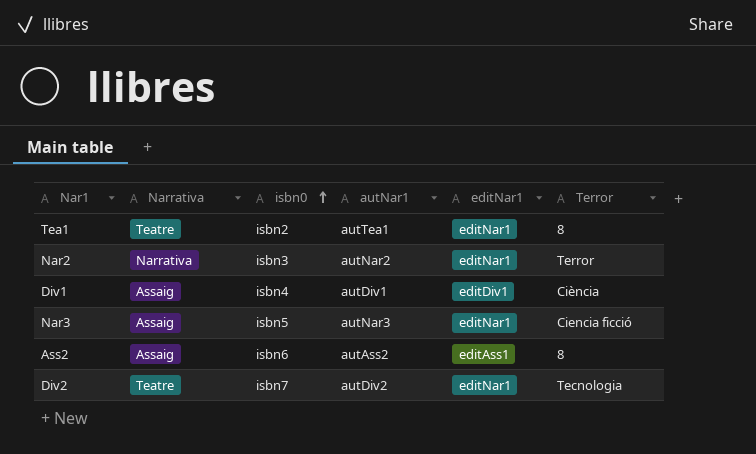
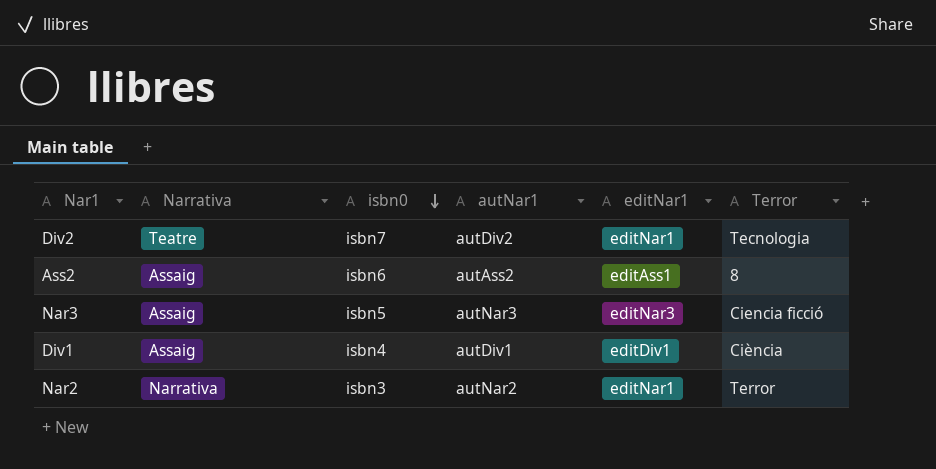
row order: isbn0 ascending -> isbn0 descending
row Tea1: Teatre | isbn2 | autTea1 | editNar1 | 8 -> none
Nar3 | editNar1: editNar1 -> editNar3

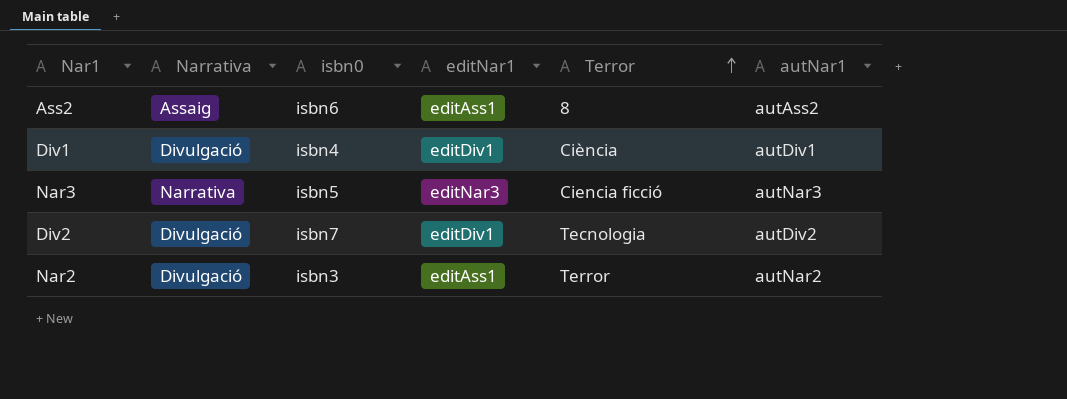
row order: isbn0 descending -> Terror ascending
column autNar1 | position: 4 -> 6
Div1 | Narrativa: Assaig -> Divulgació
Nar3 | Narrativa: Assaig -> Narrativa
Div2 | Narrativa: Teatre -> Divulgació
Div2 | editNar1: editNar1 -> editDiv1
Nar2 | Narrativa: Narrativa -> Divulgació
Nar2 | editNar1: editNar1 -> editAss1

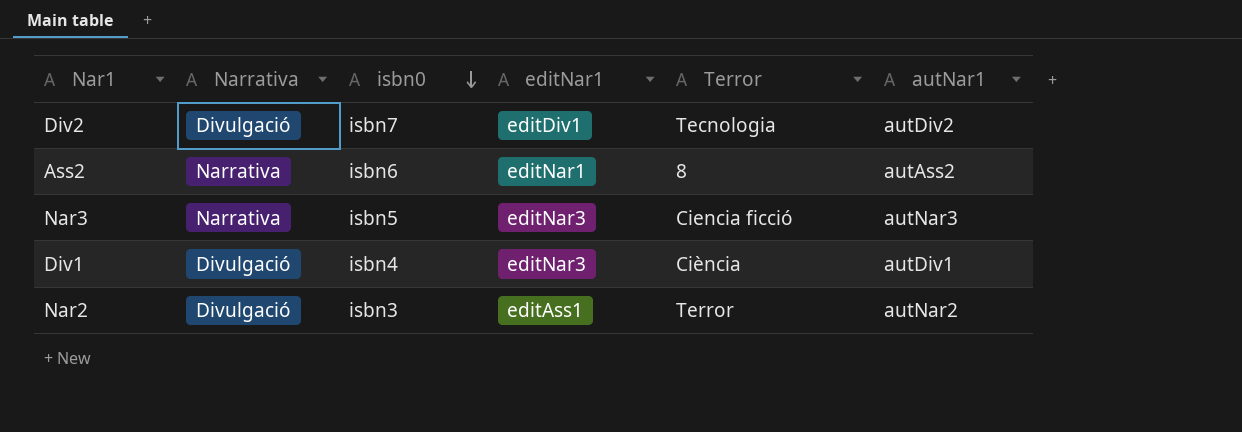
row order: Terror ascending -> isbn0 descending
Ass2 | Narrativa: Assaig -> Narrativa
Ass2 | editNar1: editAss1 -> editNar1
Div1 | editNar1: editDiv1 -> editNar3

